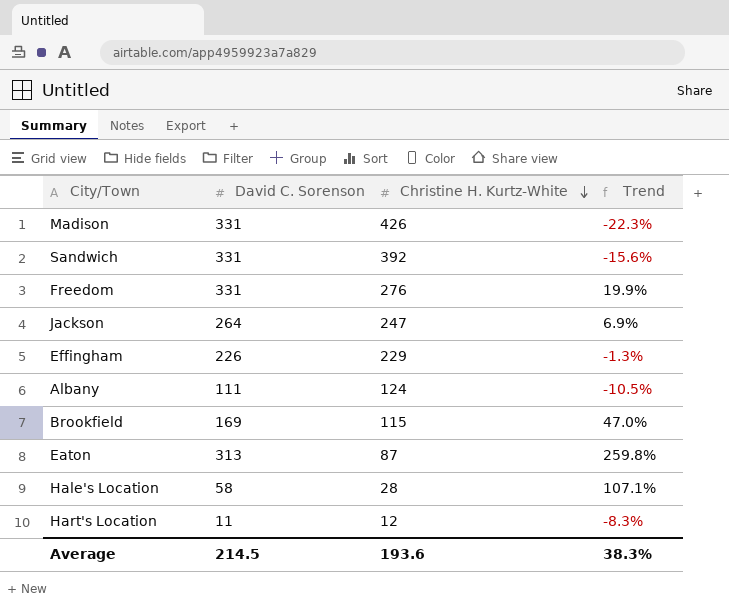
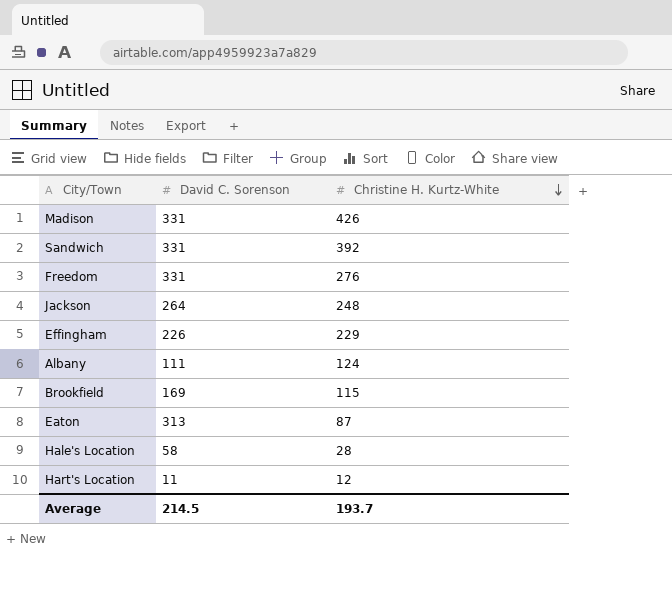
column Trend | formula: ([David C. Sorenson] - [Christine H. Kurtz-White]) / [Christine H. Kurtz-White] -> none
Jackson | Christine H. Kurtz-White: 247 -> 248
Average | Christine H. Kurtz-White: 193.6 -> 193.7

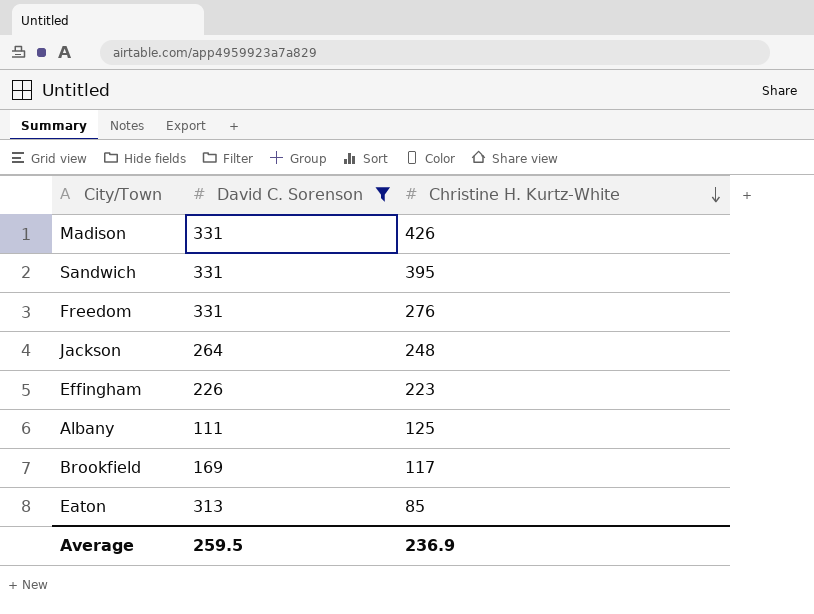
filter: none -> David C. Sorenson >= 111
Sandwich | Christine H. Kurtz-White: 392 -> 395
Effingham | Christine H. Kurtz-White: 229 -> 223
Albany | Christine H. Kurtz-White: 124 -> 125
Brookfield | Christine H. Kurtz-White: 115 -> 117
Eaton | Christine H. Kurtz-White: 87 -> 85
Average | David C. Sorenson: 214.5 -> 259.5
Average | Christine H. Kurtz-White: 193.7 -> 236.9

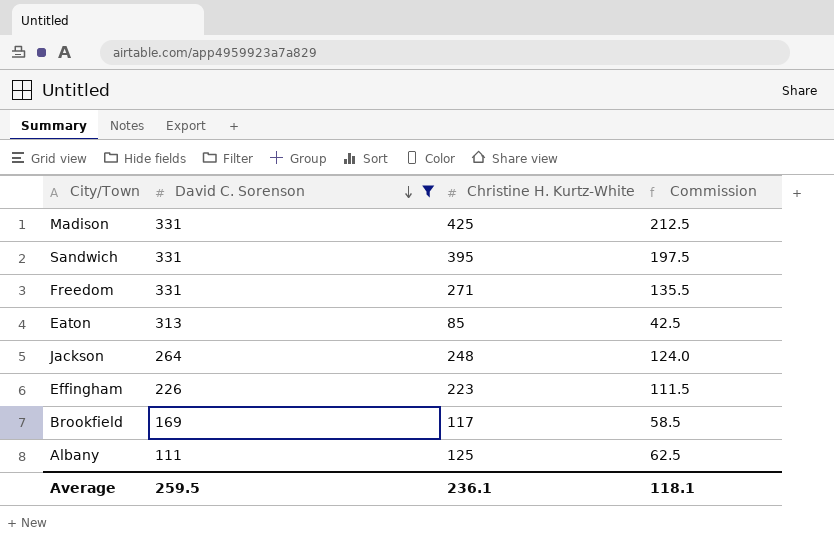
row order: Christine H. Kurtz-White descending -> David C. Sorenson descending
column Commission | formula: none -> [Christine H. Kurtz-White] * 0.5
Madison | Christine H. Kurtz-White: 426 -> 425
Freedom | Christine H. Kurtz-White: 276 -> 271
Average | Christine H. Kurtz-White: 236.9 -> 236.1

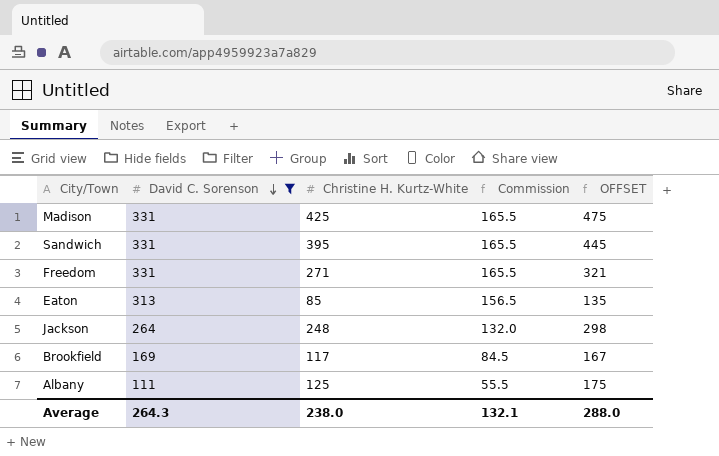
column Commission | formula: [Christine H. Kurtz-White] * 0.5 -> [David C. Sorenson] * 0.5
column OFFSET | formula: none -> [Christine H. Kurtz-White] + 50
row Effingham: 226 | 223 | 111.5 -> none
Average | David C. Sorenson: 259.5 -> 264.3
Average | Christine H. Kurtz-White: 236.1 -> 238.0
Average | Commission: 118.1 -> 132.1

